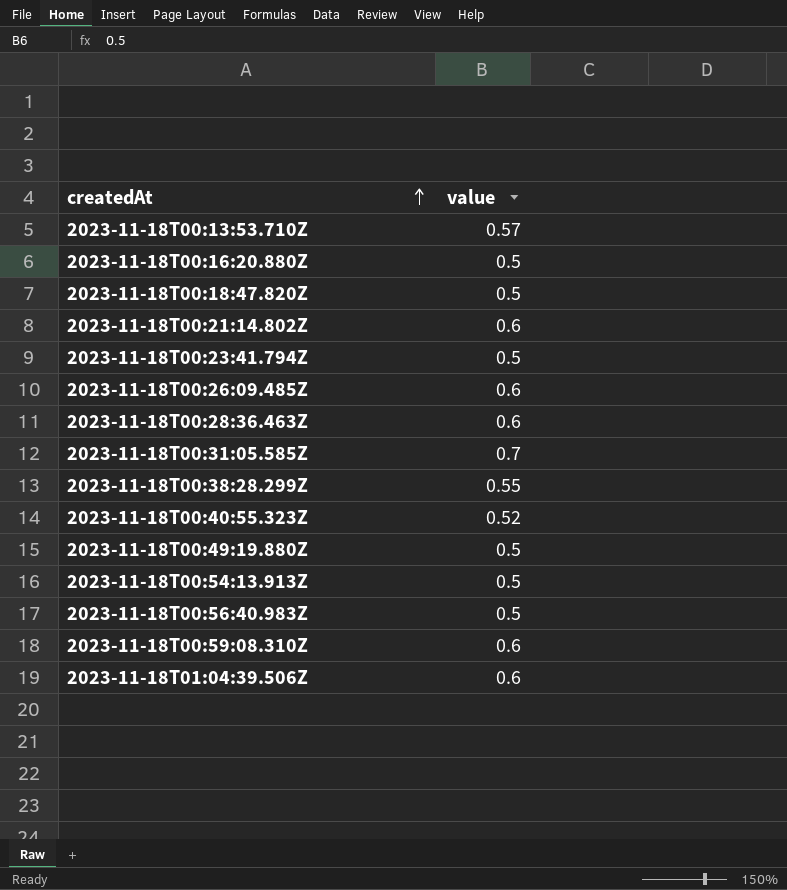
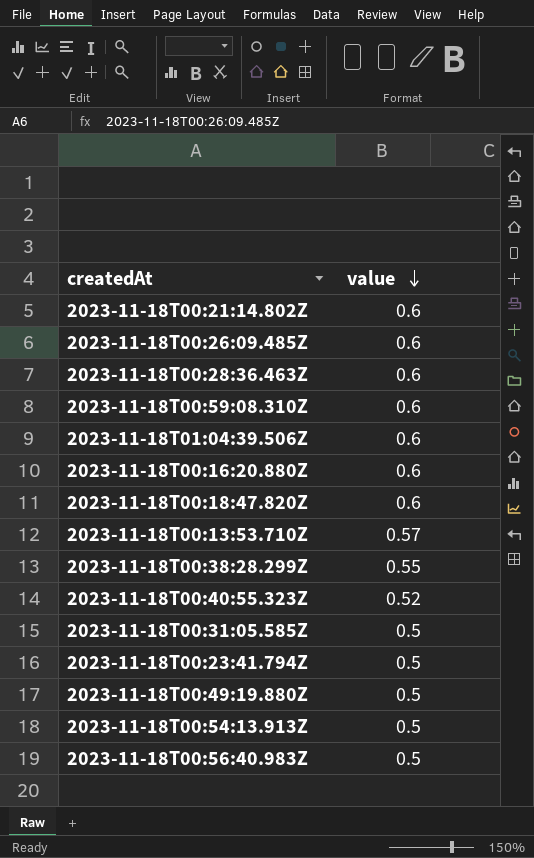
row order: createdAt ascending -> value descending
2023-11-18T00:16:20.880Z | value: 0.5 -> 0.6
2023-11-18T00:18:47.820Z | value: 0.5 -> 0.6
2023-11-18T00:31:05.585Z | value: 0.7 -> 0.5

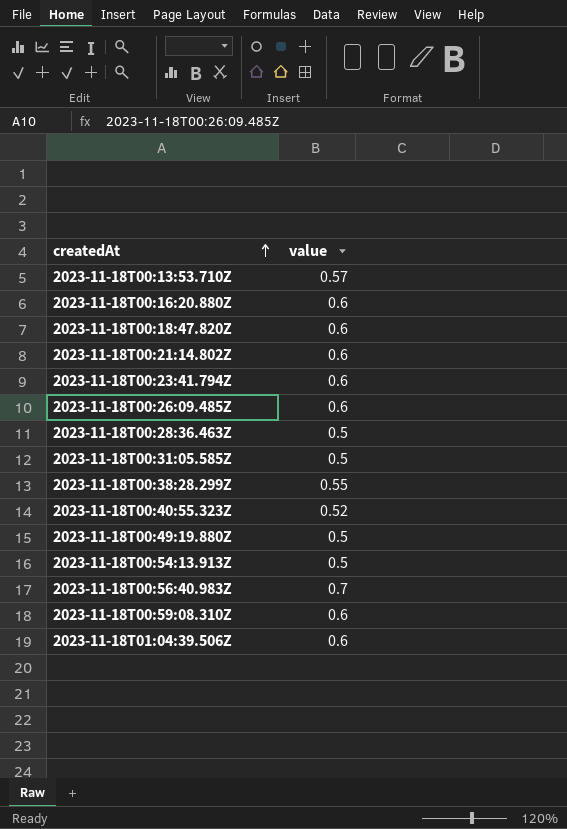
row order: value descending -> createdAt ascending
2023-11-18T00:23:41.794Z | value: 0.5 -> 0.6
2023-11-18T00:28:36.463Z | value: 0.6 -> 0.5
2023-11-18T00:56:40.983Z | value: 0.5 -> 0.7

